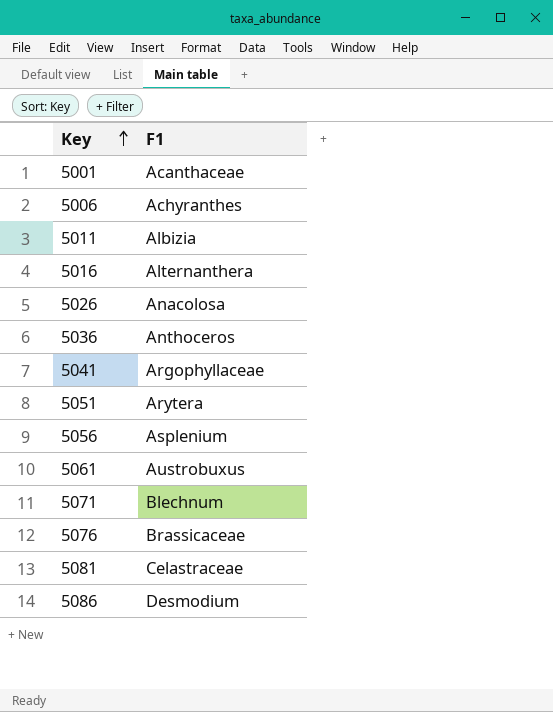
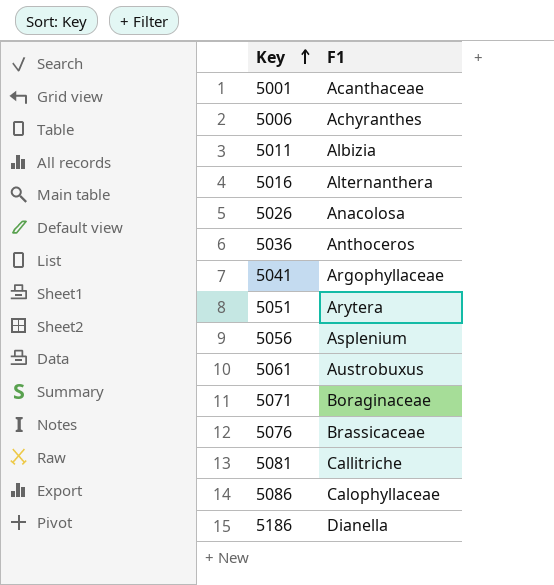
5071 | F1: Blechnum -> Boraginaceae
5081 | F1: Celastraceae -> Callitriche
5086 | F1: Desmodium -> Calophyllaceae
row 5186: none -> Dianella

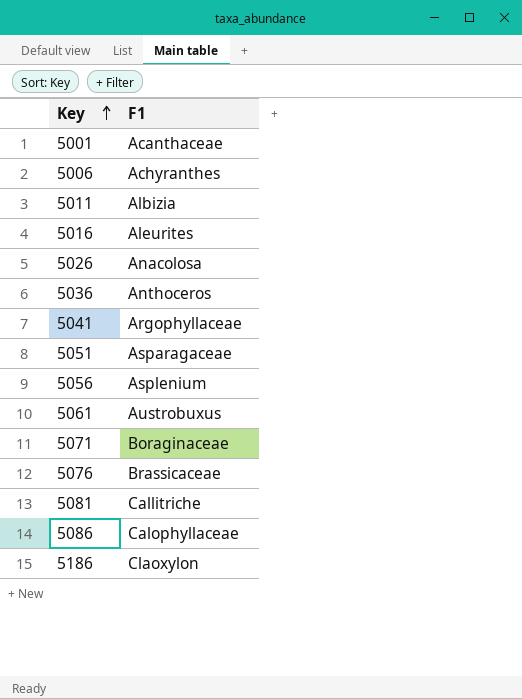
5016 | F1: Alternanthera -> Aleurites
5051 | F1: Arytera -> Asparagaceae
5186 | F1: Dianella -> Claoxylon

